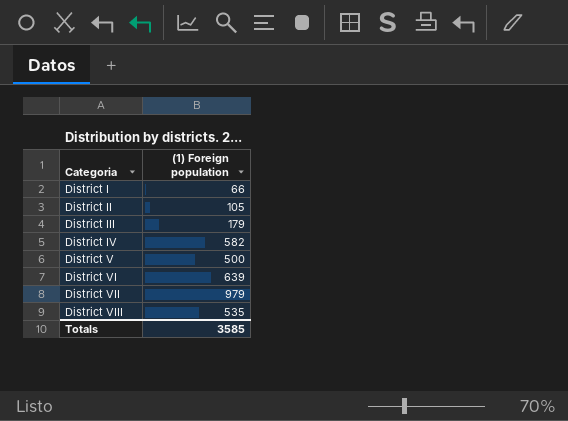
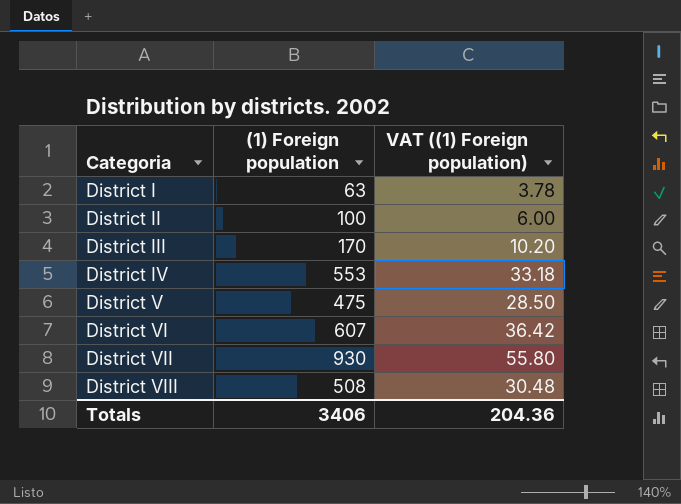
column VAT ((1) Foreign population) | formula: none -> [(1) Foreign population] * 0.06
District I | (1) Foreign population: 66 -> 63
District II | (1) Foreign population: 105 -> 100
District III | (1) Foreign population: 179 -> 170
District IV | (1) Foreign population: 582 -> 553
District V | (1) Foreign population: 500 -> 475
District VI | (1) Foreign population: 639 -> 607
District VII | (1) Foreign population: 979 -> 930
District VIII | (1) Foreign population: 535 -> 508
Totals | (1) Foreign population: 3585 -> 3406

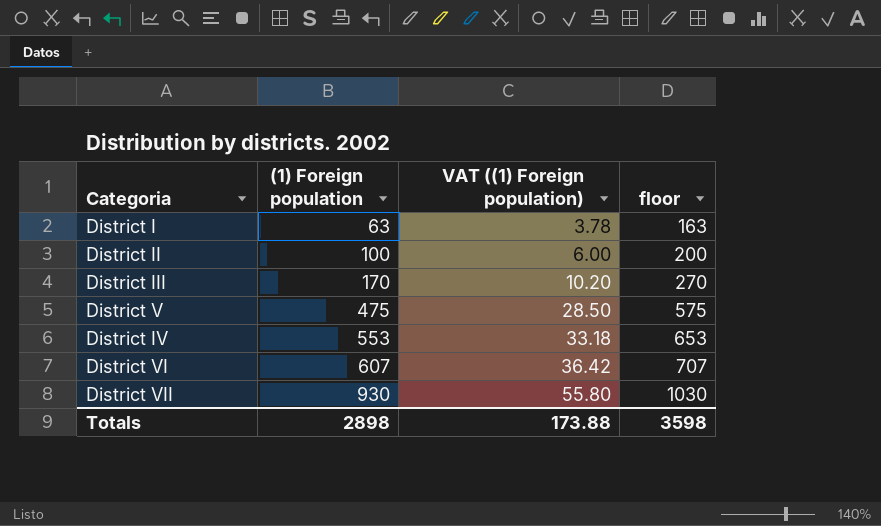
row order: Categoria ascending -> (1) Foreign population ascending
column floor | formula: none -> [(1) Foreign population] + 100
row District VIII: 508 | 30.48 -> none
Totals | (1) Foreign population: 3406 -> 2898
Totals | VAT ((1) Foreign population): 204.36 -> 173.88

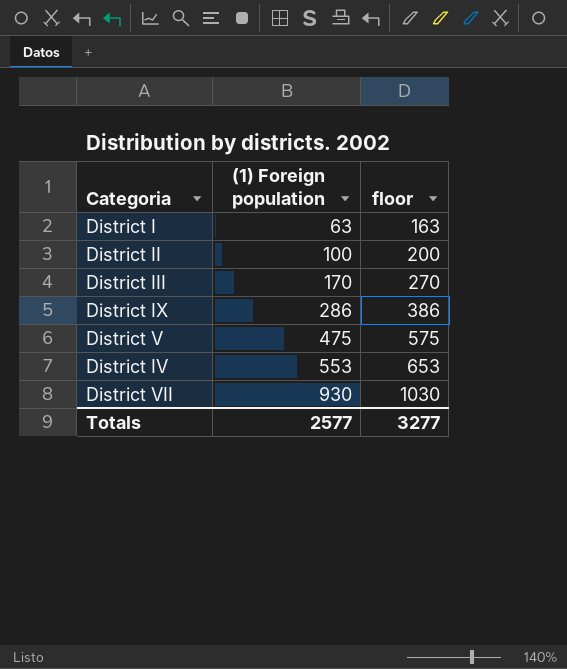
column VAT ((1) Foreign population) | formula: [(1) Foreign population] * 0.06 -> none
row District VI: 607 | 36.42 | 707 -> none
row District IX: none -> 286 | 386
Totals | (1) Foreign population: 2898 -> 2577
Totals | floor: 3598 -> 3277

